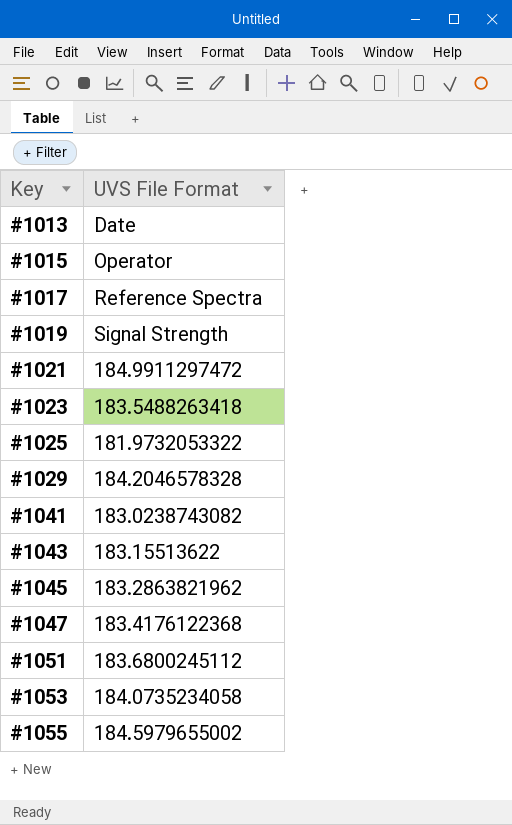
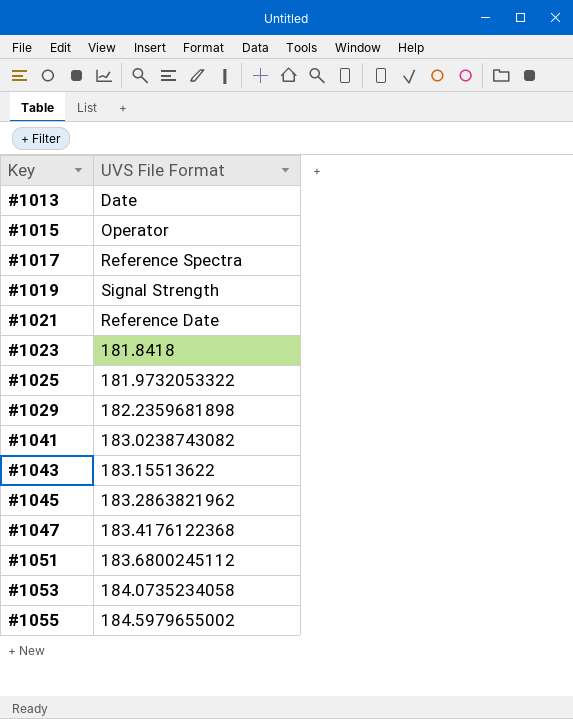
#1021 | UVS File Format: 184.9911297472 -> Reference Date
#1023 | UVS File Format: 183.5488263418 -> 181.8418
#1029 | UVS File Format: 184.2046578328 -> 182.2359681898

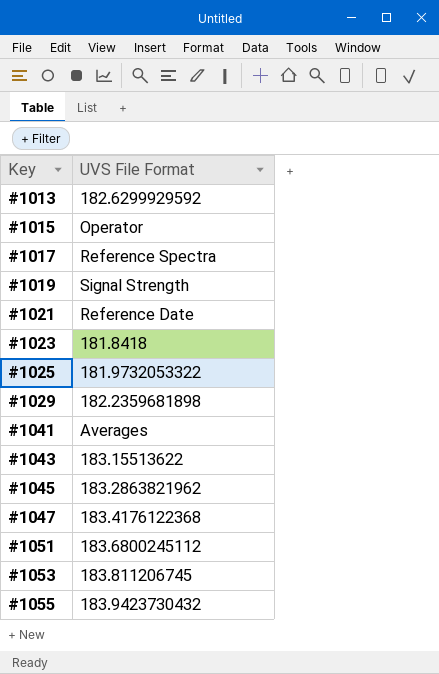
#1013 | UVS File Format: Date -> 182.6299929592
#1041 | UVS File Format: 183.0238743082 -> Averages
#1053 | UVS File Format: 184.0735234058 -> 183.811206745
#1055 | UVS File Format: 184.5979655002 -> 183.9423730432

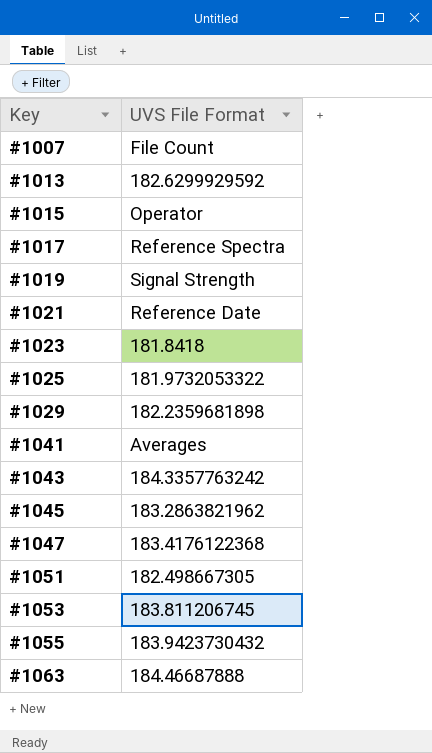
row #1007: none -> File Count
#1043 | UVS File Format: 183.15513622 -> 184.3357763242
#1051 | UVS File Format: 183.6800245112 -> 182.498667305
row #1063: none -> 184.46687888

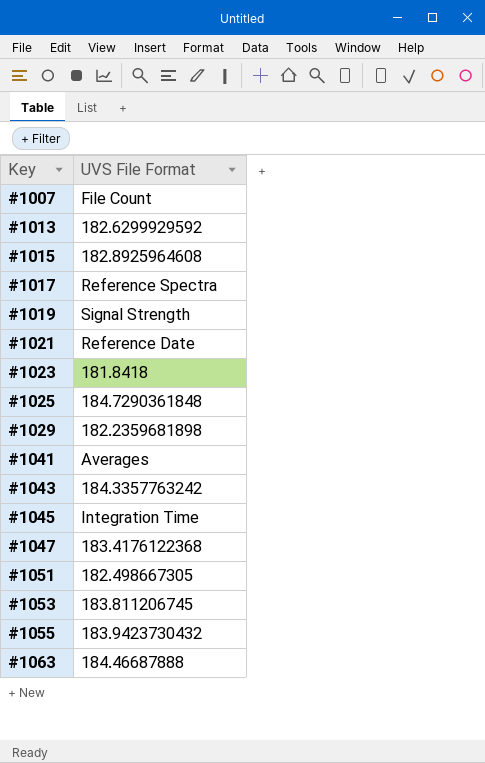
#1015 | UVS File Format: Operator -> 182.8925964608
#1025 | UVS File Format: 181.9732053322 -> 184.7290361848
#1045 | UVS File Format: 183.2863821962 -> Integration Time

